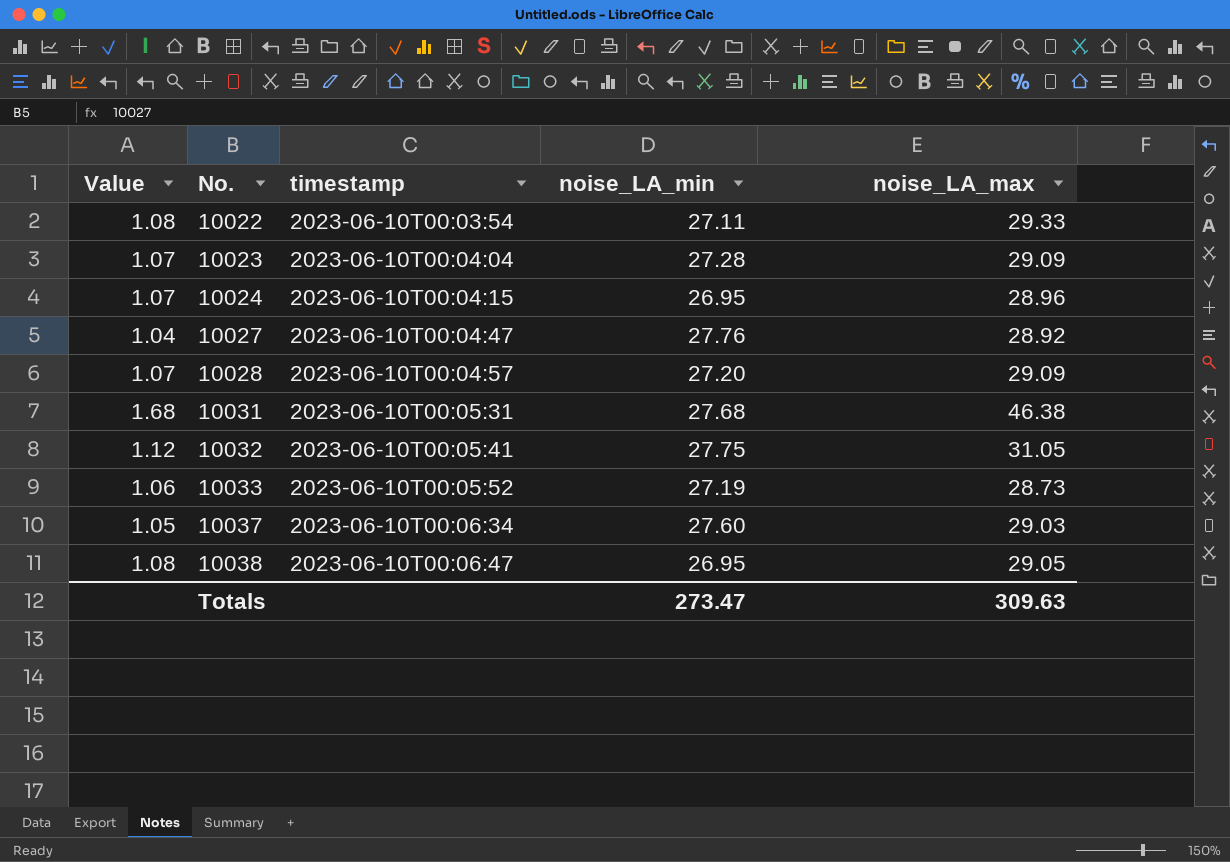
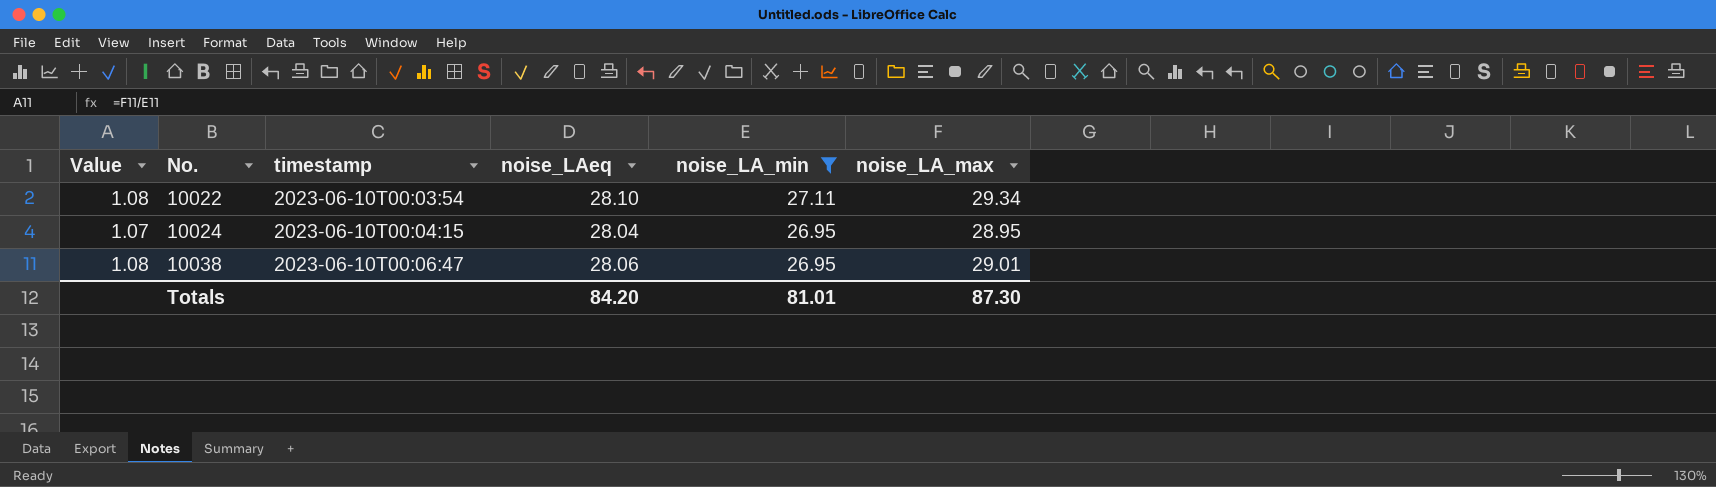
filter: none -> noise_LA_min <= 27.11
column noise_LAeq | position: none -> 4
10022 | noise_LA_max: 29.33 -> 29.34
10024 | noise_LA_max: 28.96 -> 28.95
10038 | noise_LA_max: 29.05 -> 29.01
Totals | noise_LA_min: 273.47 -> 81.01
Totals | noise_LA_max: 309.63 -> 87.30

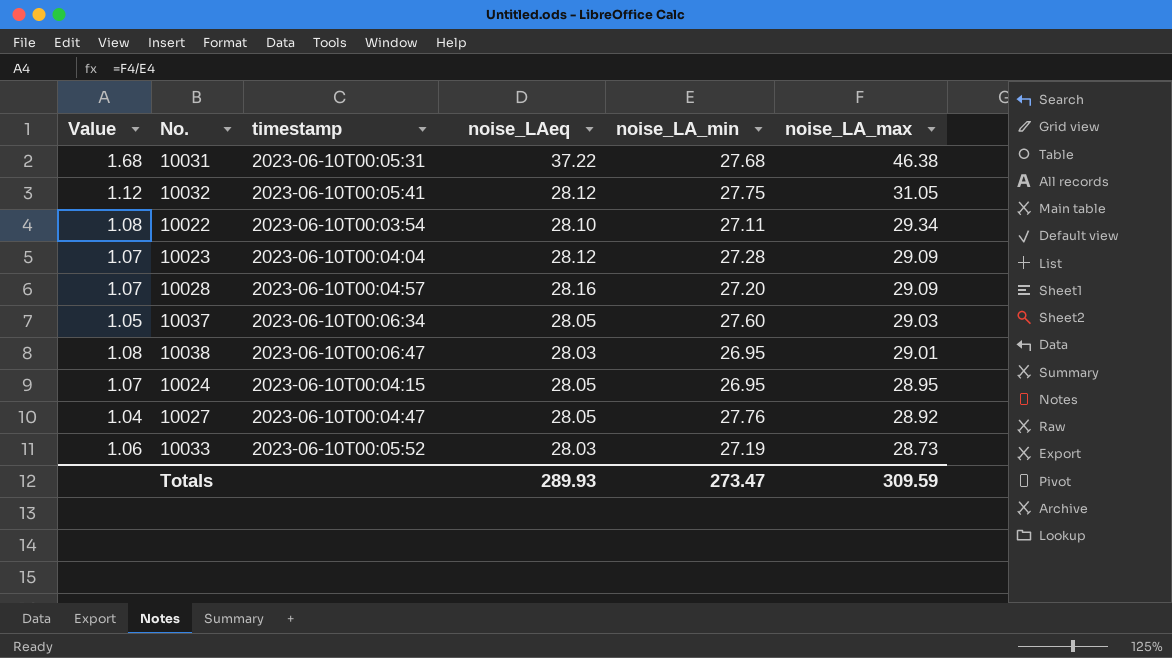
filter: noise_LA_min <= 27.11 -> none
row order: No. ascending -> noise_LA_max descending
10038 | noise_LAeq: 28.06 -> 28.03
10024 | noise_LAeq: 28.04 -> 28.05
Totals | noise_LAeq: 84.20 -> 289.93
Totals | noise_LA_min: 81.01 -> 273.47
Totals | noise_LA_max: 87.30 -> 309.59

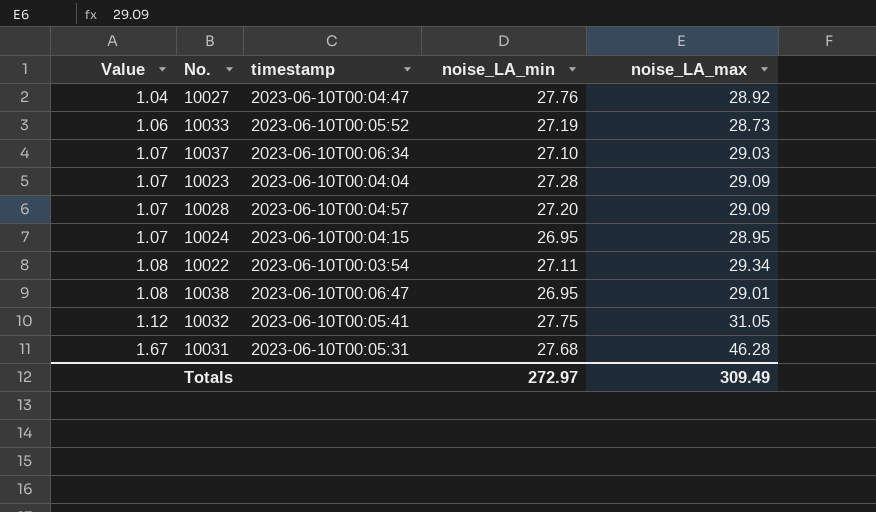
row order: noise_LA_max descending -> Value ascending
column noise_LAeq | position: 4 -> none
10037 | Value: 1.05 -> 1.07
10037 | noise_LA_min: 27.60 -> 27.10
10031 | Value: 1.68 -> 1.67
10031 | noise_LA_max: 46.38 -> 46.28
Totals | noise_LA_min: 273.47 -> 272.97
Totals | noise_LA_max: 309.59 -> 309.49

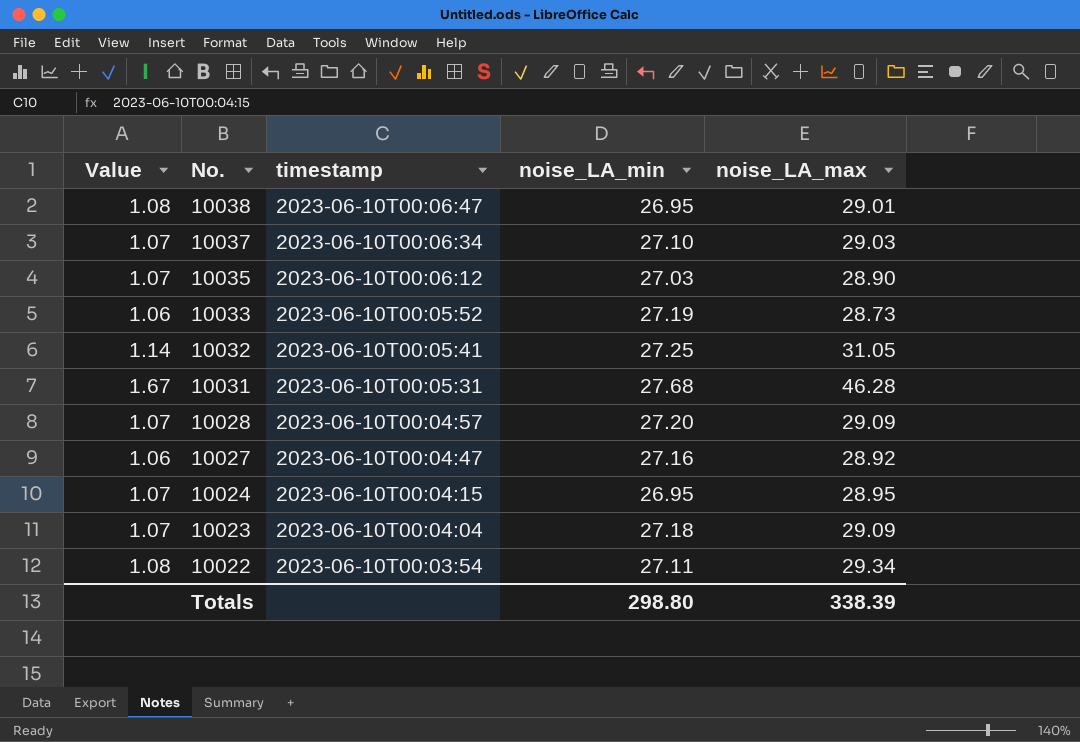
row order: Value ascending -> No. descending
row 10035: none -> 1.07 | 2023-06-10T00:06:12 | 27.03 | 28.90
10032 | Value: 1.12 -> 1.14
10032 | noise_LA_min: 27.75 -> 27.25
10027 | Value: 1.04 -> 1.06
10027 | noise_LA_min: 27.76 -> 27.16
10023 | noise_LA_min: 27.28 -> 27.18
Totals | noise_LA_min: 272.97 -> 298.80
Totals | noise_LA_max: 309.49 -> 338.39

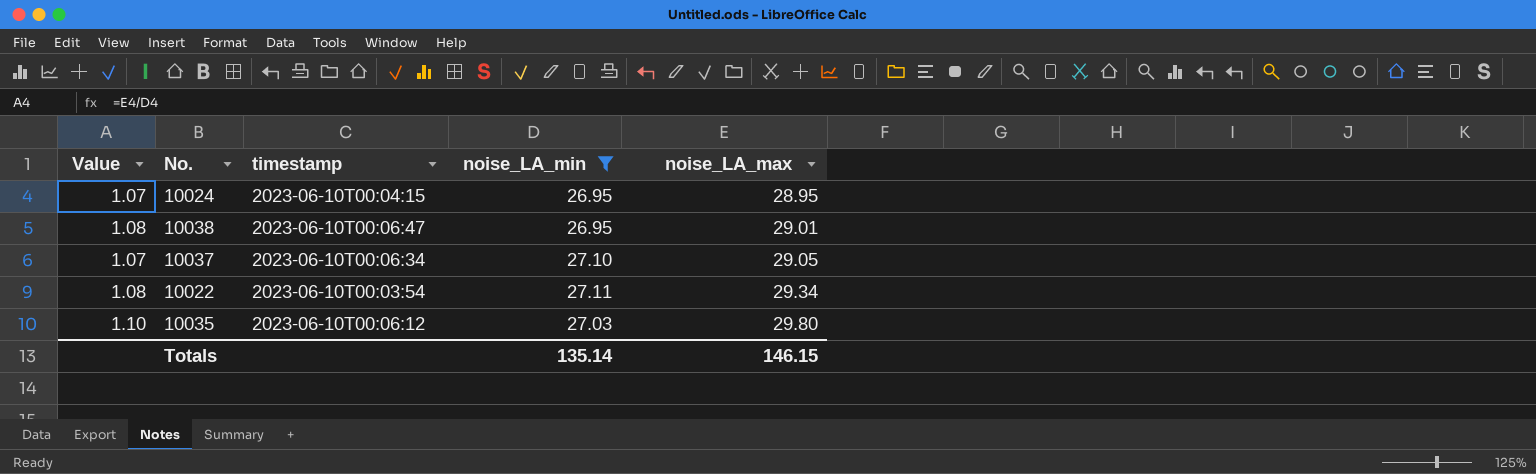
filter: none -> noise_LA_min <= 27.11
row order: No. descending -> noise_LA_max ascending
10037 | noise_LA_max: 29.03 -> 29.05
10035 | Value: 1.07 -> 1.10
10035 | noise_LA_max: 28.90 -> 29.80
Totals | noise_LA_min: 298.80 -> 135.14
Totals | noise_LA_max: 338.39 -> 146.15

